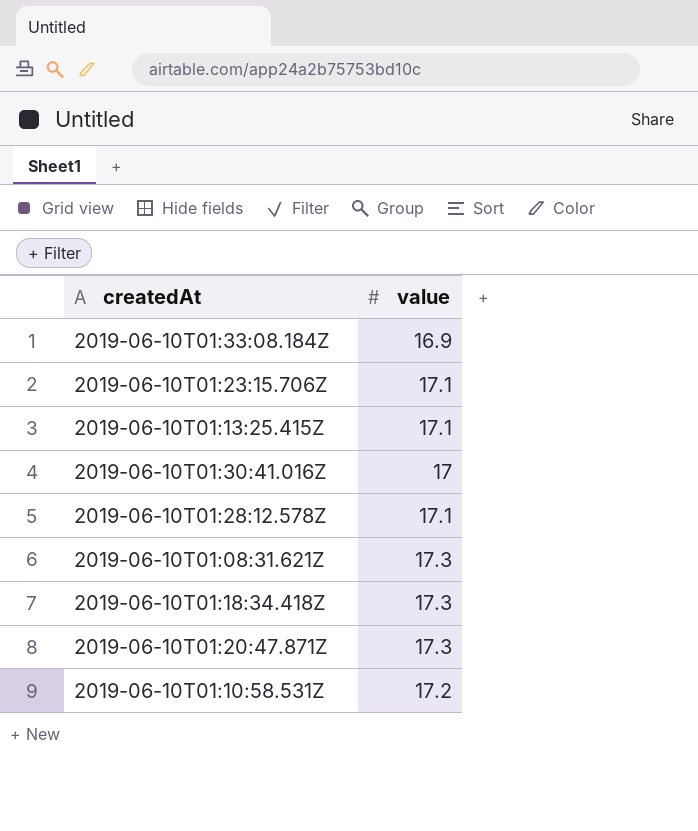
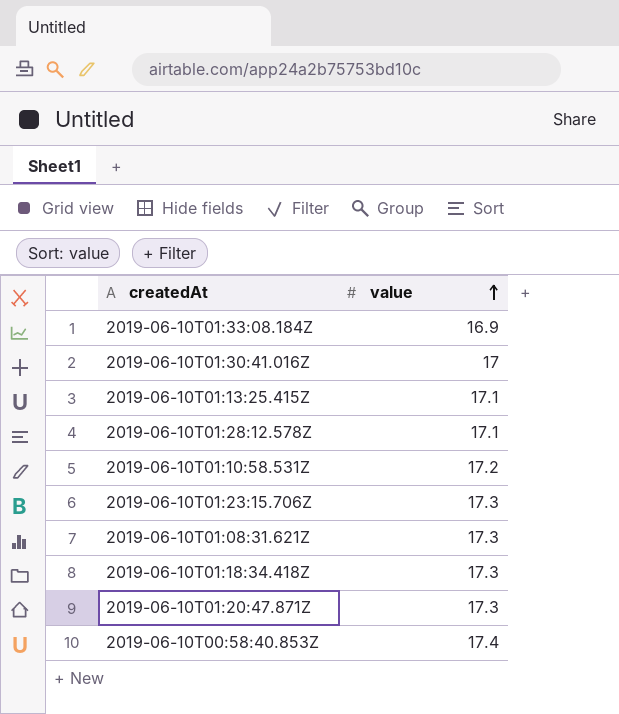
row order: none -> value ascending
2019-06-10T01:23:15.706Z | value: 17.1 -> 17.3
row 2019-06-10T00:58:40.853Z: none -> 17.4

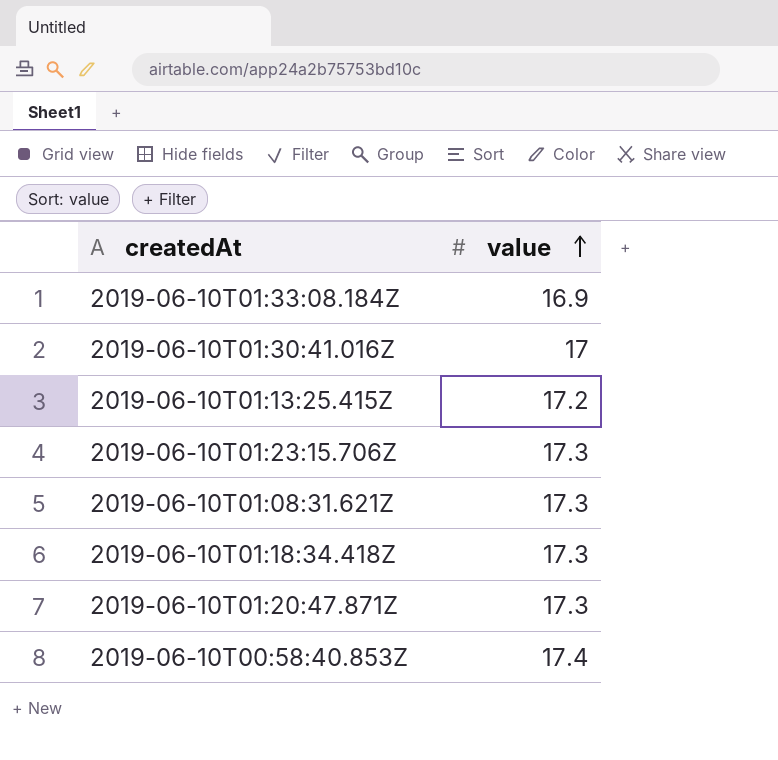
row 2019-06-10T01:28:12.578Z: 17.1 -> none
row 2019-06-10T01:10:58.531Z: 17.2 -> none
2019-06-10T01:13:25.415Z | value: 17.1 -> 17.2

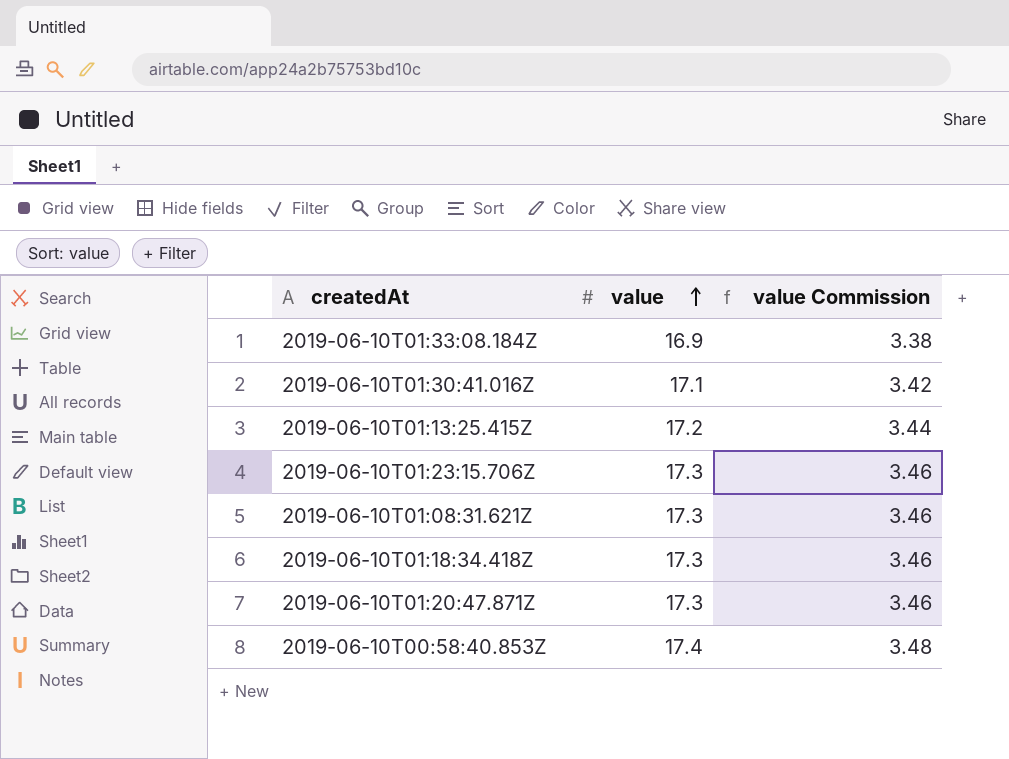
column value Commission | formula: none -> [value] * 0.2
2019-06-10T01:30:41.016Z | value: 17 -> 17.1

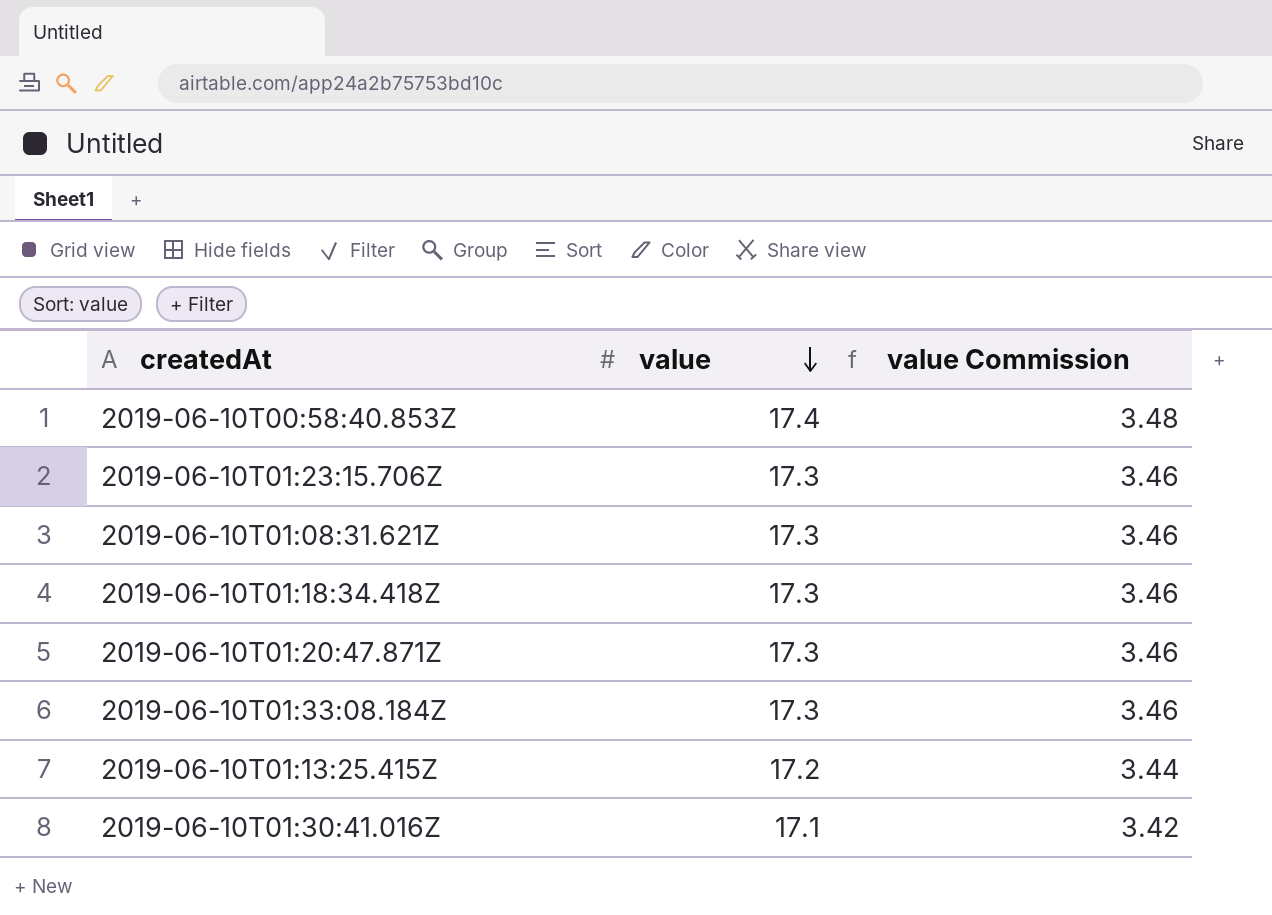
row order: value ascending -> value descending
2019-06-10T01:33:08.184Z | value: 16.9 -> 17.3
2019-06-10T01:33:08.184Z | value Commission: 3.38 -> 3.46

